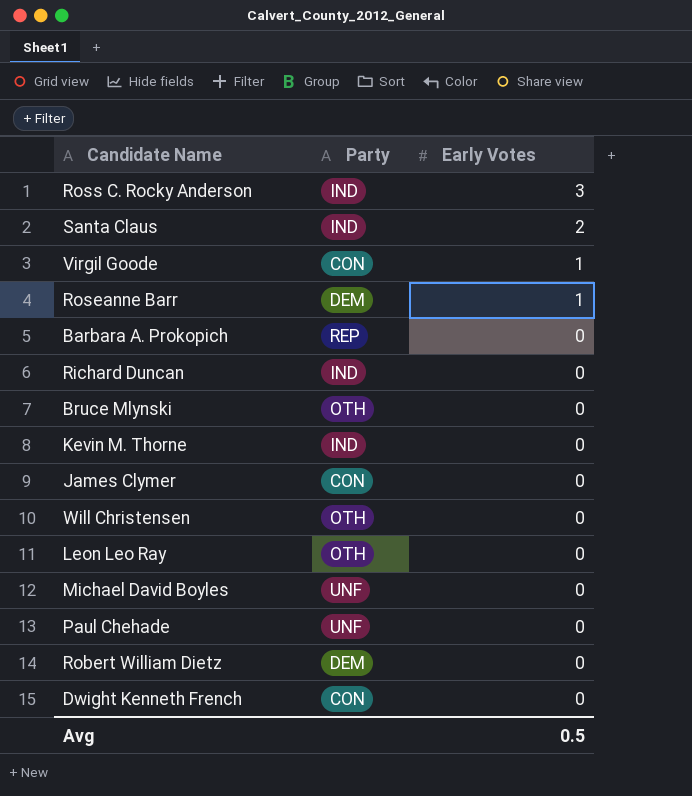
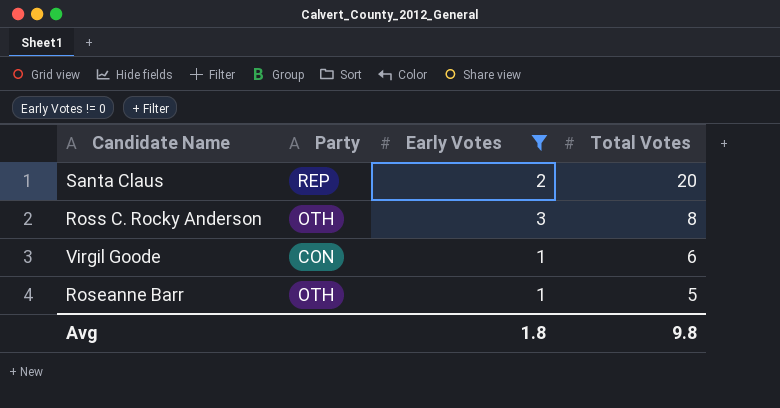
filter: none -> Early Votes != 0
row order: Early Votes descending -> Total Votes descending
column Total Votes | position: none -> 4
Santa Claus | Party: IND -> REP
Ross C. Rocky Anderson | Party: IND -> OTH
Roseanne Barr | Party: DEM -> OTH
Avg | Early Votes: 0.5 -> 1.8

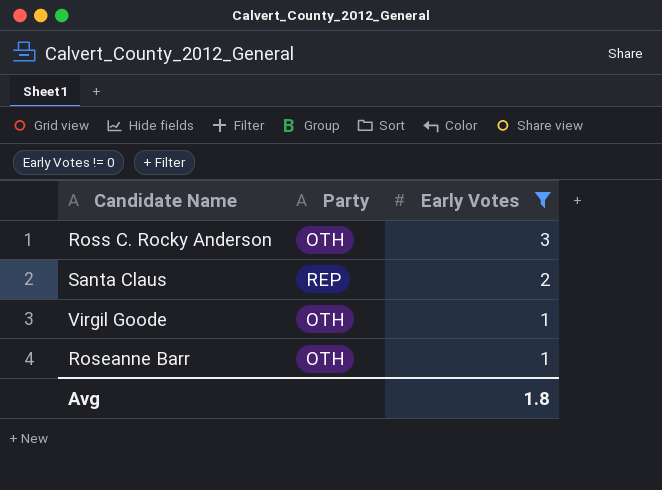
row order: Total Votes descending -> Early Votes descending
column Total Votes | position: 4 -> none
Virgil Goode | Party: CON -> OTH

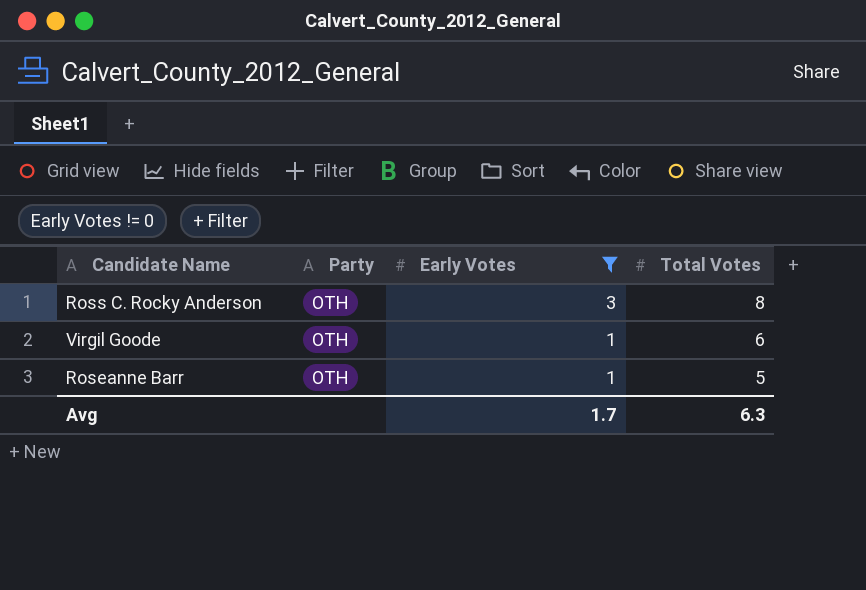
column Total Votes | position: none -> 4
row Santa Claus: REP | 2 -> none
Avg | Early Votes: 1.8 -> 1.7

